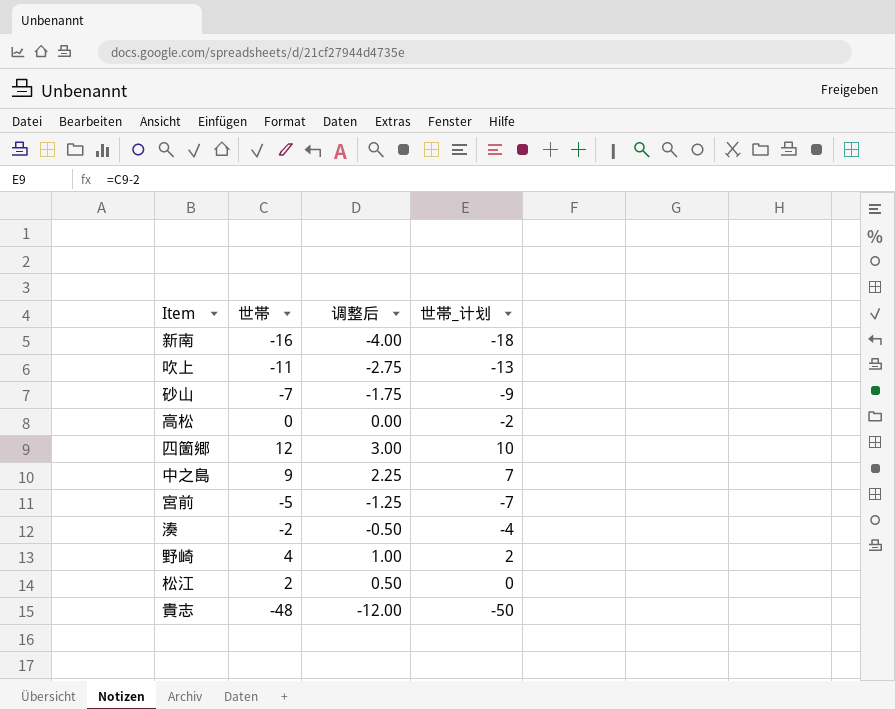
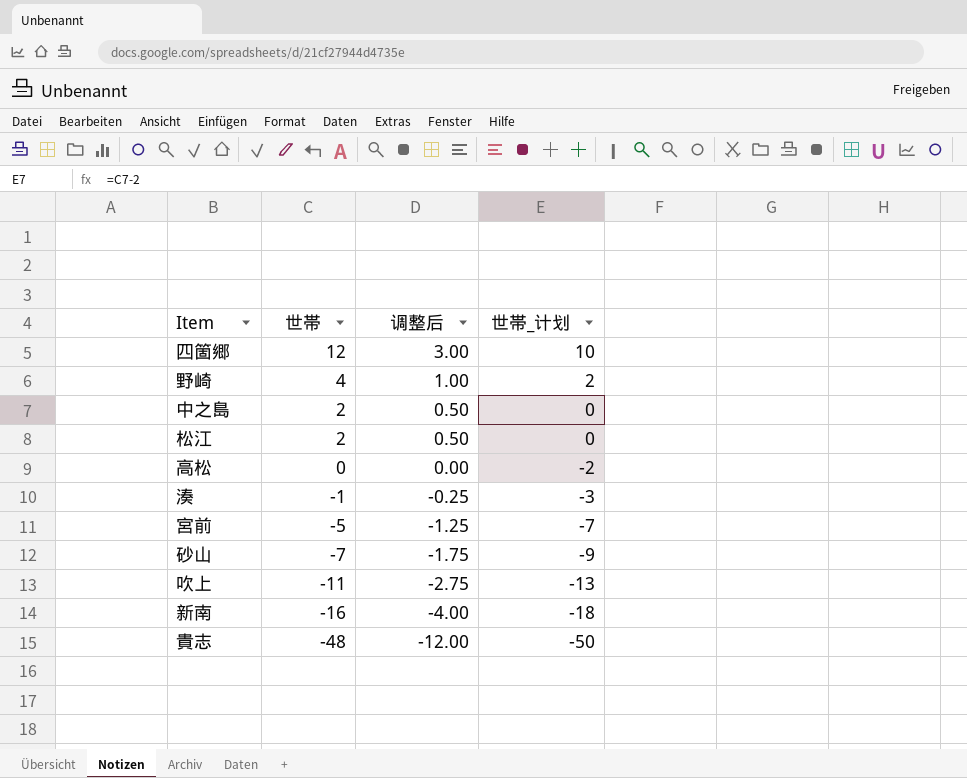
row order: none -> 世帯 descending
中之島 | 世帯: 9 -> 2
中之島 | 调整后: 2.25 -> 0.50
中之島 | 世帯_计划: 7 -> 0
湊 | 世帯: -2 -> -1
湊 | 调整后: -0.50 -> -0.25
湊 | 世帯_计划: -4 -> -3

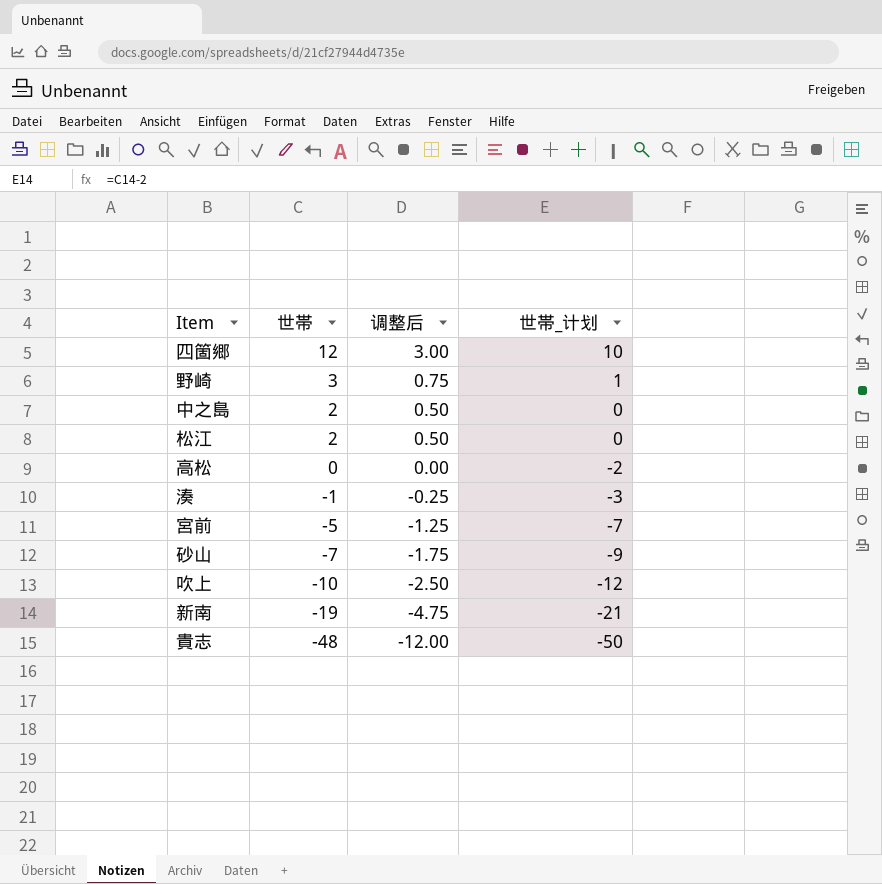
野崎 | 世帯: 4 -> 3
野崎 | 调整后: 1.00 -> 0.75
野崎 | 世帯_计划: 2 -> 1
吹上 | 世帯: -11 -> -10
吹上 | 调整后: -2.75 -> -2.50
吹上 | 世帯_计划: -13 -> -12
新南 | 世帯: -16 -> -19
新南 | 调整后: -4.00 -> -4.75
新南 | 世帯_计划: -18 -> -21

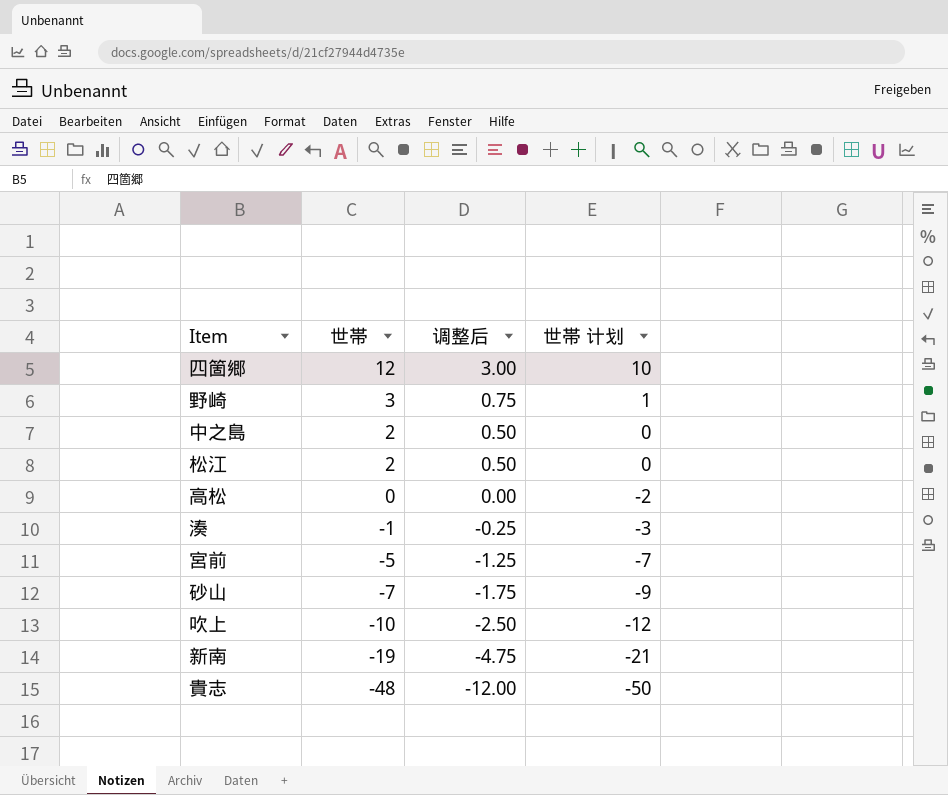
column name: 世帯_计划 -> 世帯 计划

